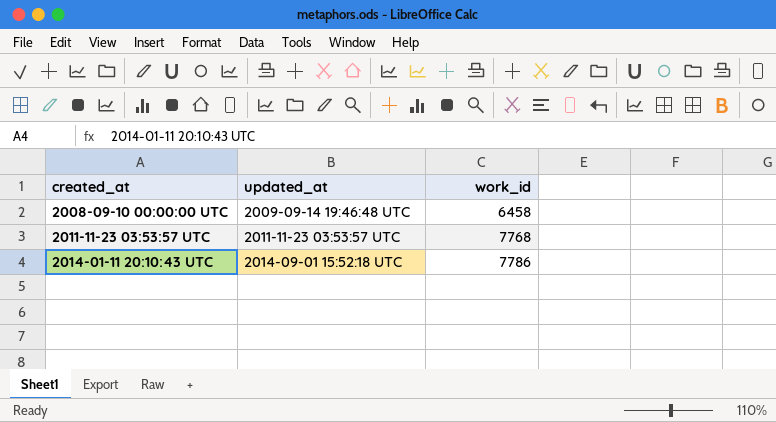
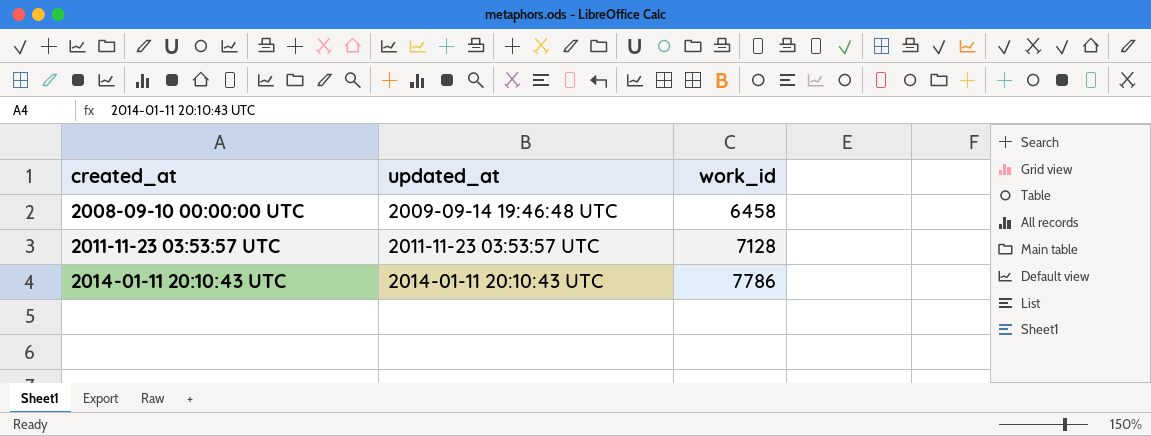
2011-11-23 03:53:57 UTC | work_id: 7768 -> 7128
2014-01-11 20:10:43 UTC | updated_at: 2014-09-01 15:52:18 UTC -> 2014-01-11 20:10:43 UTC

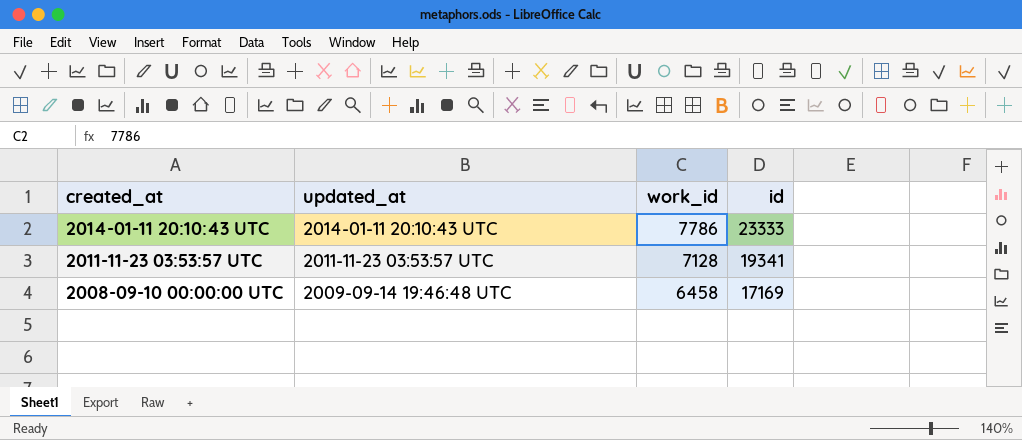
row order: created_at ascending -> created_at descending
column id | position: none -> 4

